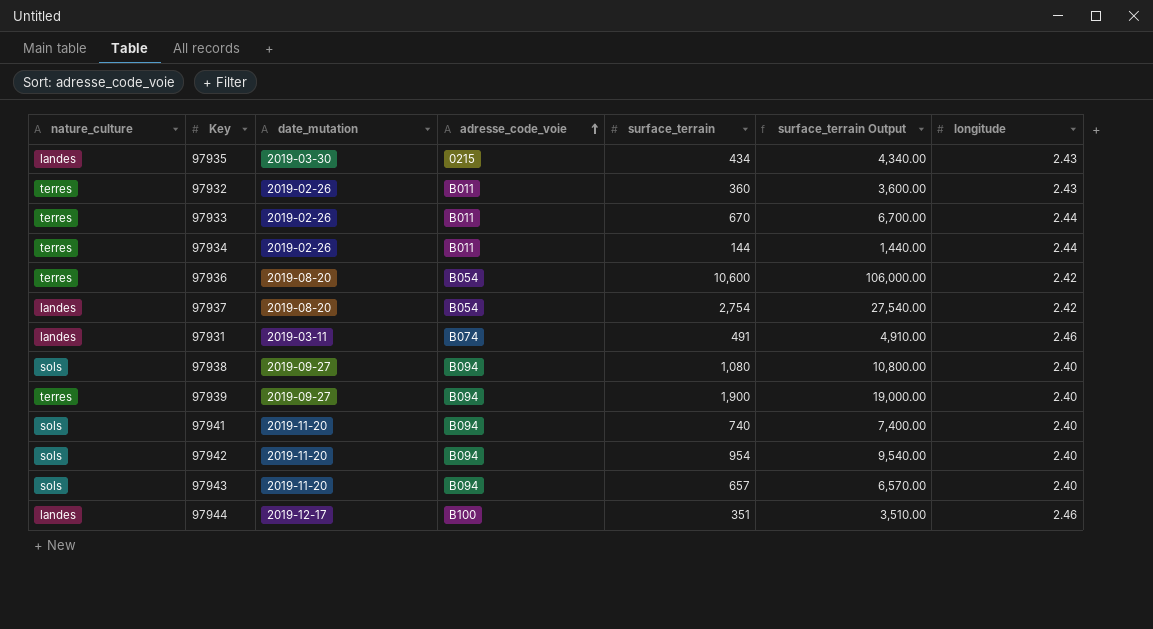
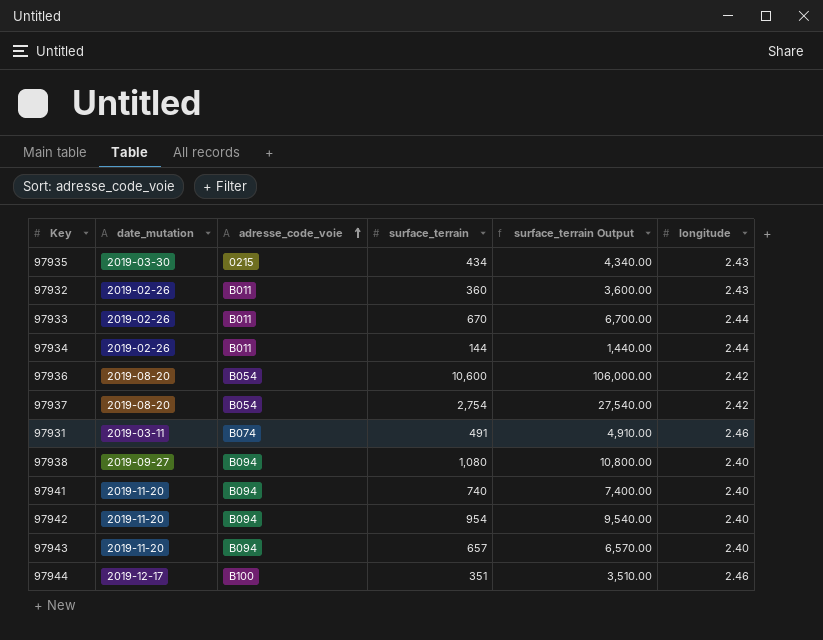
column nature_culture | position: 1 -> none
row 97939: terres | 2019-09-27 | B094 | 1,900 | 19,000.00 | 2.40 -> none

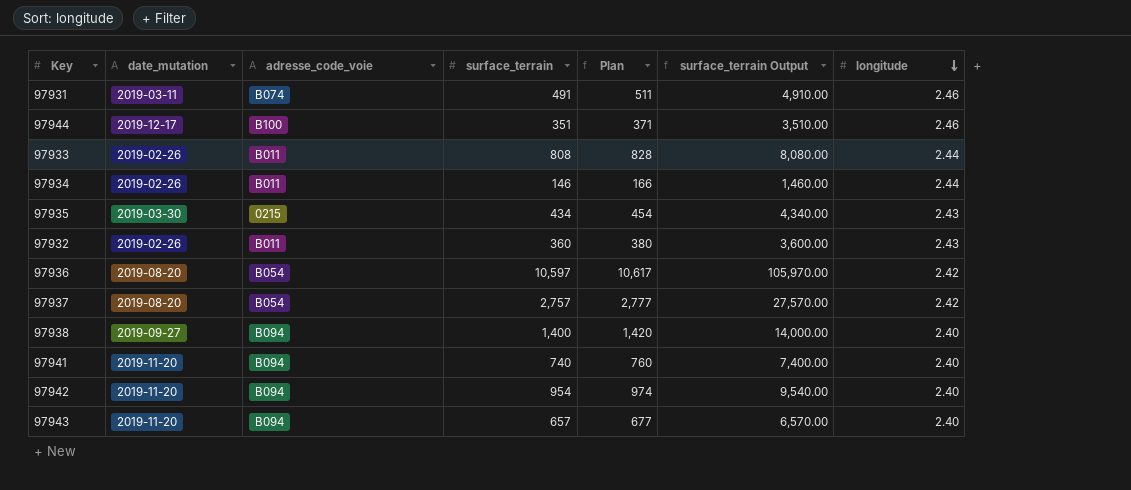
row order: adresse_code_voie ascending -> longitude descending
column Plan | formula: none -> [surface_terrain] + 20
97933 | surface_terrain: 670 -> 808
97933 | surface_terrain Output: 6,700.00 -> 8,080.00
97934 | surface_terrain: 144 -> 146
97934 | surface_terrain Output: 1,440.00 -> 1,460.00
97936 | surface_terrain: 10,600 -> 10,597
97936 | surface_terrain Output: 106,000.00 -> 105,970.00
97937 | surface_terrain: 2,754 -> 2,757
97937 | surface_terrain Output: 27,540.00 -> 27,570.00
97938 | surface_terrain: 1,080 -> 1,400
97938 | surface_terrain Output: 10,800.00 -> 14,000.00

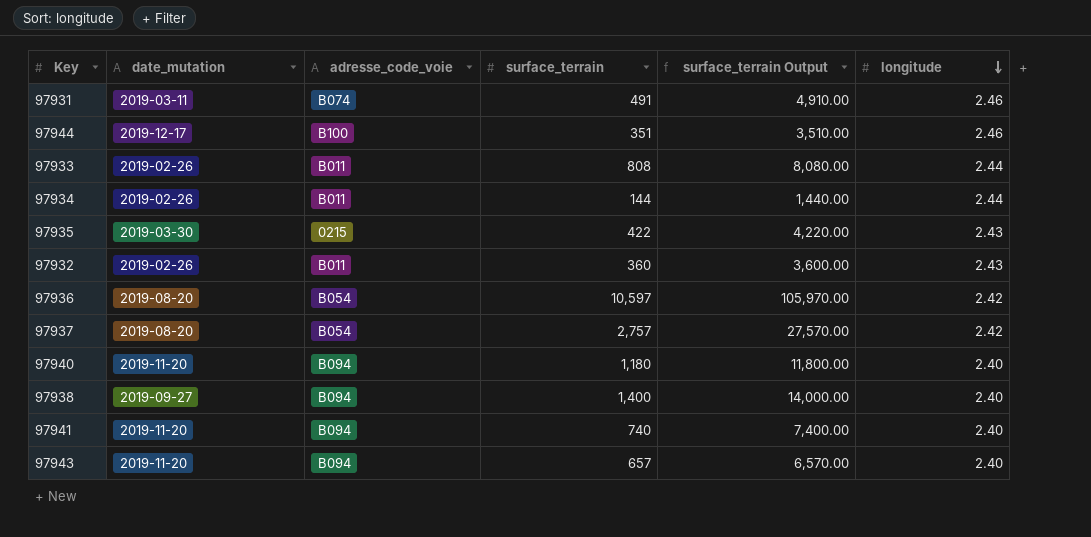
column Plan | formula: [surface_terrain] + 20 -> none
row 97942: 2019-11-20 | B094 | 954 | 974 | 9,540.00 | 2.40 -> none
97934 | surface_terrain: 146 -> 144
97934 | surface_terrain Output: 1,460.00 -> 1,440.00
97935 | surface_terrain: 434 -> 422
97935 | surface_terrain Output: 4,340.00 -> 4,220.00
row 97940: none -> 2019-11-20 | B094 | 1,180 | 11,800.00 | 2.40

